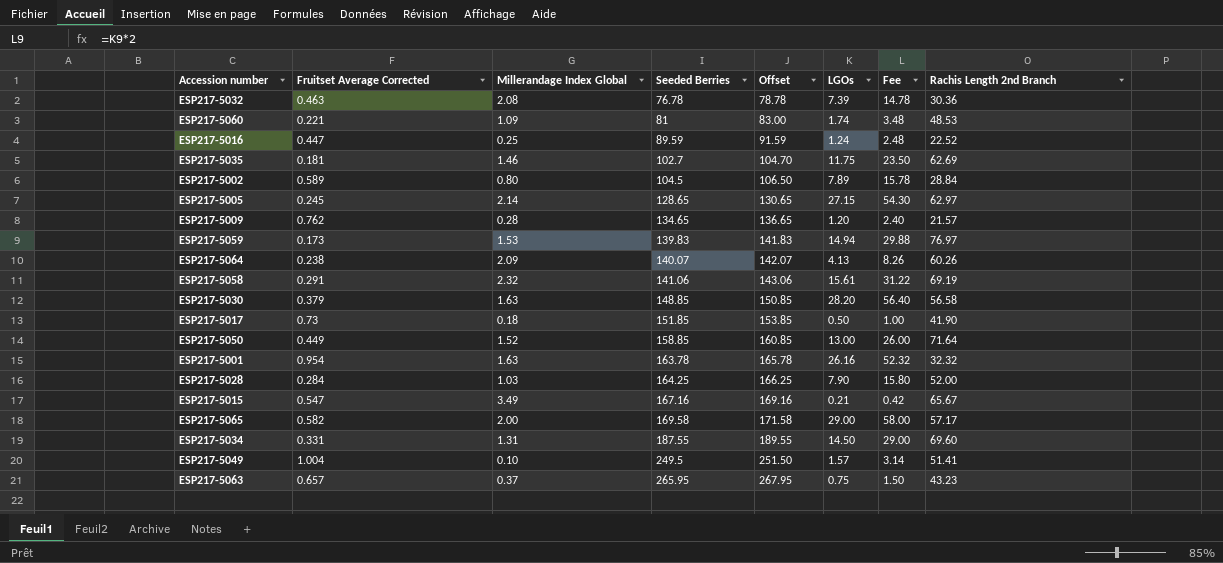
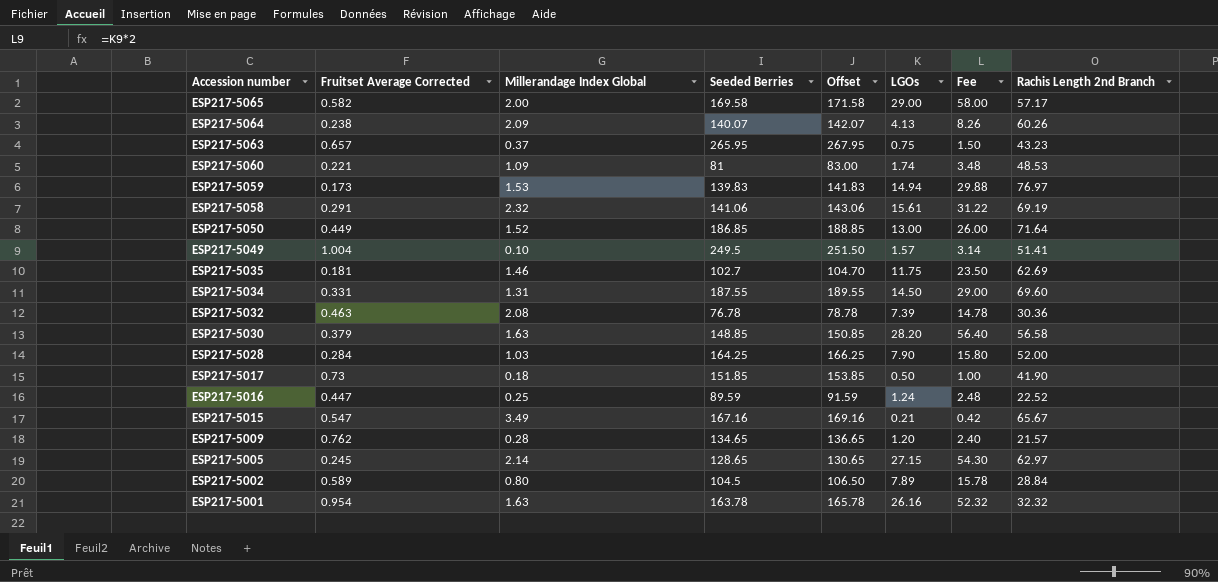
row order: Seeded Berries ascending -> Accession number descending
ESP217-5050 | Seeded Berries: 158.85 -> 186.85
ESP217-5050 | Offset: 160.85 -> 188.85

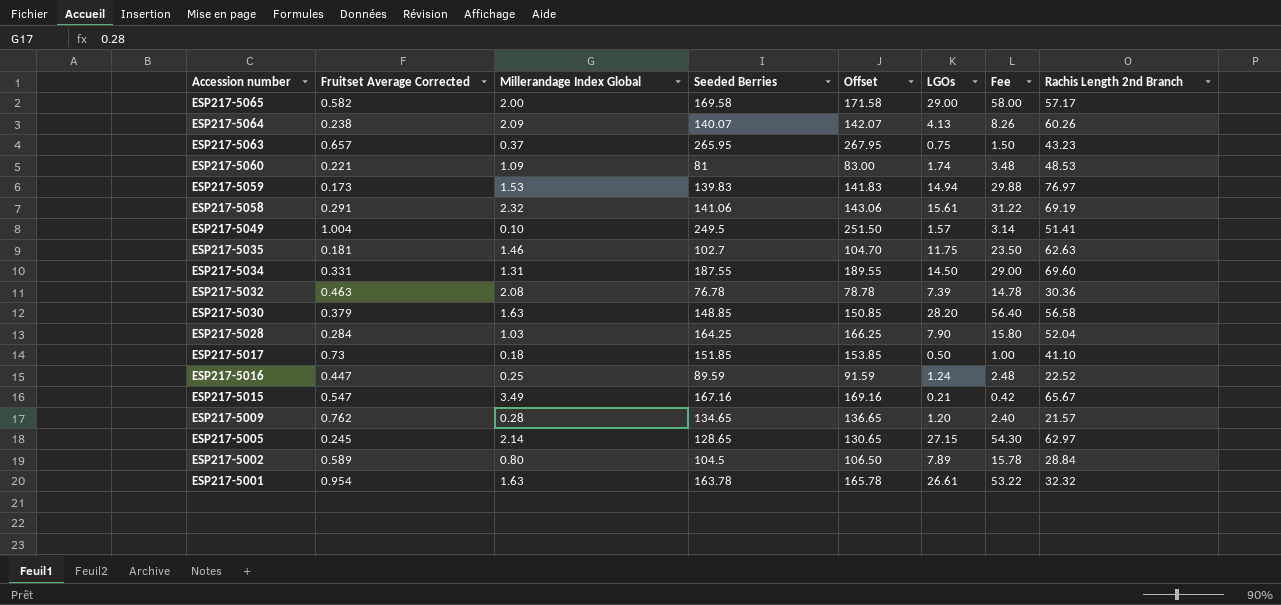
row ESP217-5050: 0.449 | 1.52 | 186.85 | 188.85 | 13.00 | 26.00 | 71.64 -> none
ESP217-5035 | Rachis Length 2nd Branch: 62.69 -> 62.63
ESP217-5028 | Rachis Length 2nd Branch: 52.00 -> 52.04
ESP217-5017 | Rachis Length 2nd Branch: 41.90 -> 41.10
ESP217-5001 | LGOs: 26.16 -> 26.61
ESP217-5001 | Fee: 52.32 -> 53.22

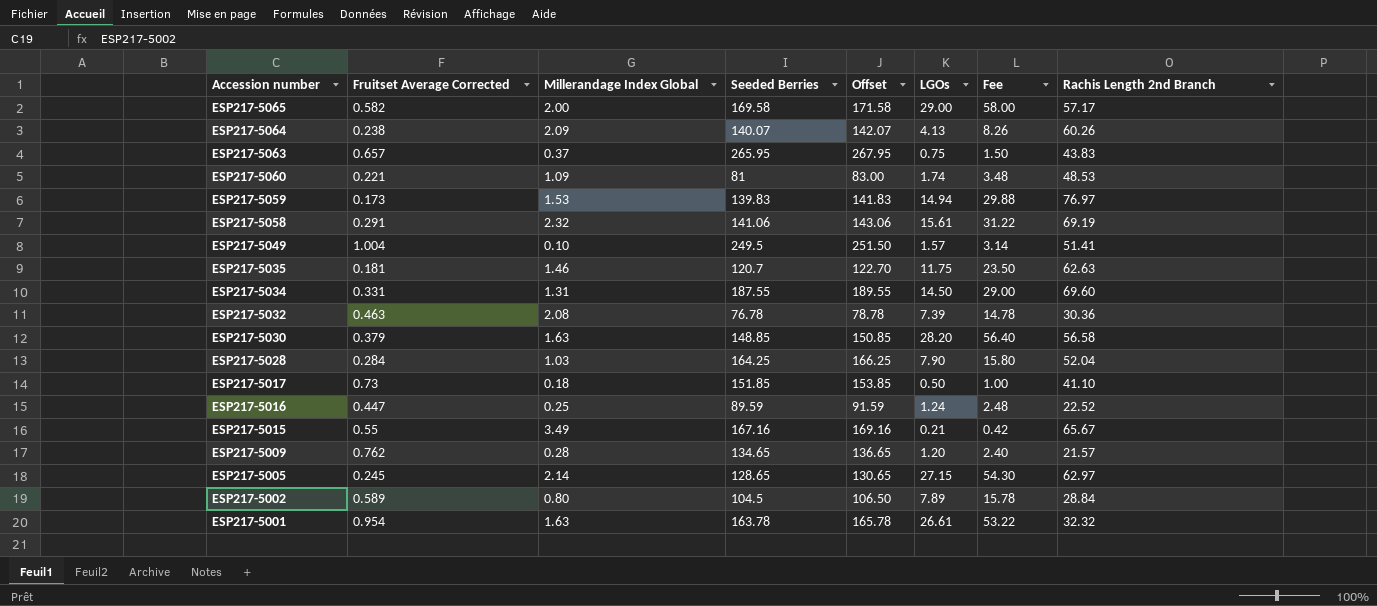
ESP217-5063 | Rachis Length 2nd Branch: 43.23 -> 43.83
ESP217-5035 | Seeded Berries: 102.7 -> 120.7
ESP217-5035 | Offset: 104.70 -> 122.70
ESP217-5015 | Fruitset Average Corrected: 0.547 -> 0.55

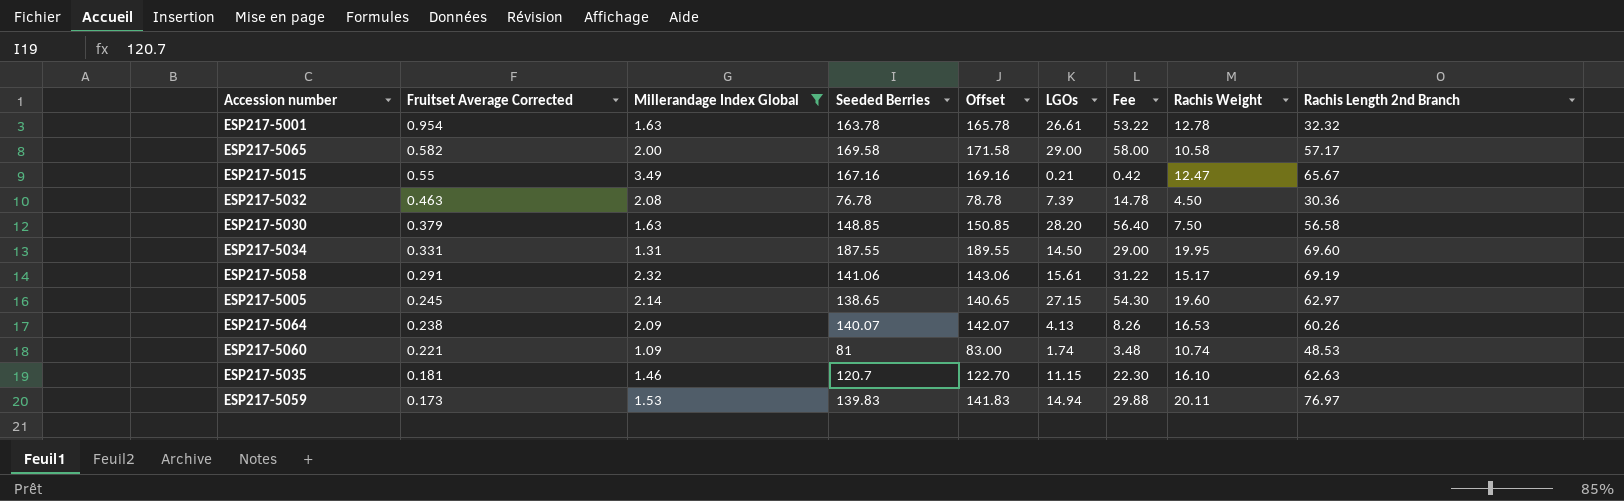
filter: none -> Millerandage Index Global >= 1.09
row order: Accession number descending -> Fruitset Average Corrected descending
column Rachis Weight | position: none -> 8
ESP217-5005 | Seeded Berries: 128.65 -> 138.65
ESP217-5005 | Offset: 130.65 -> 140.65
ESP217-5035 | LGOs: 11.75 -> 11.15
ESP217-5035 | Fee: 23.50 -> 22.30

